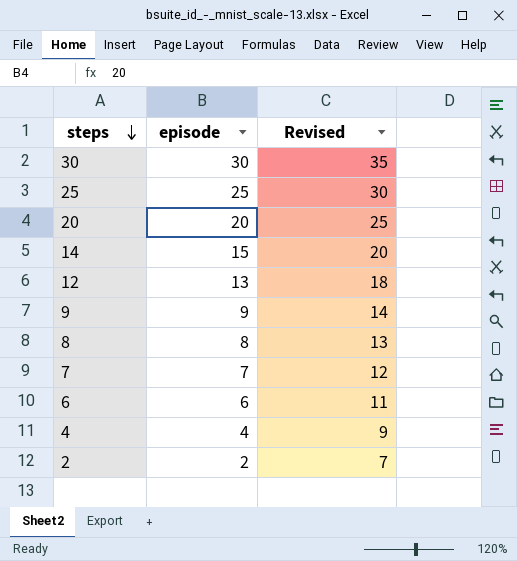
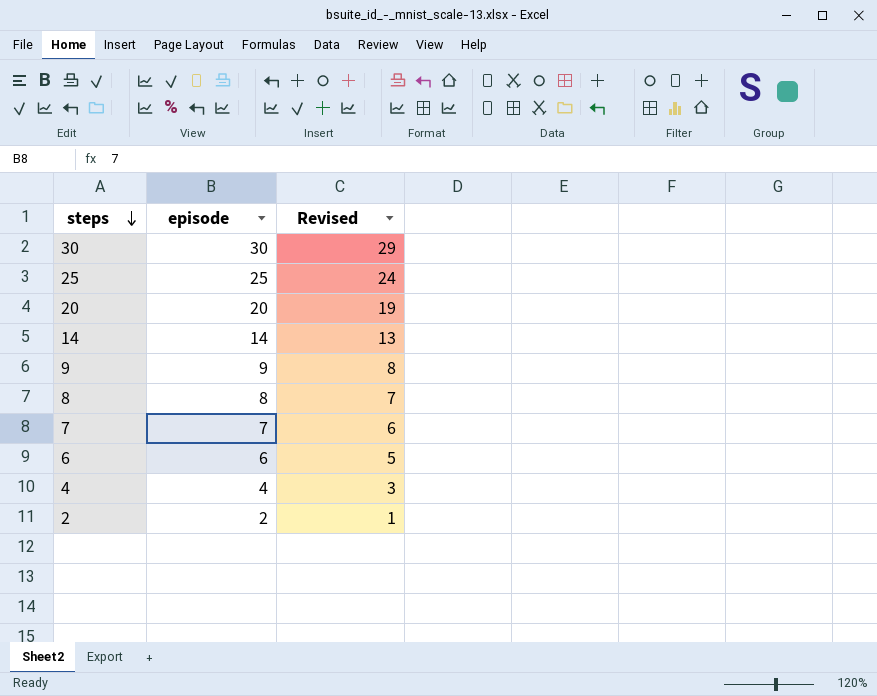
column Revised | formula: [episode] + 5 -> [episode] - 1
row 12: 13 | 18 -> none
14 | episode: 15 -> 14

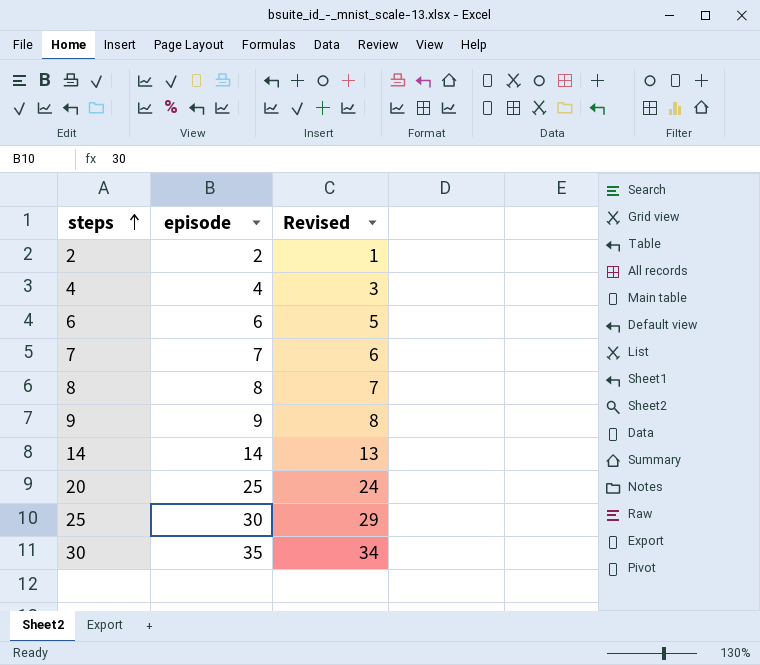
row order: steps descending -> steps ascending
20 | episode: 20 -> 25
20 | Revised: 19 -> 24
25 | episode: 25 -> 30
25 | Revised: 24 -> 29
30 | episode: 30 -> 35
30 | Revised: 29 -> 34

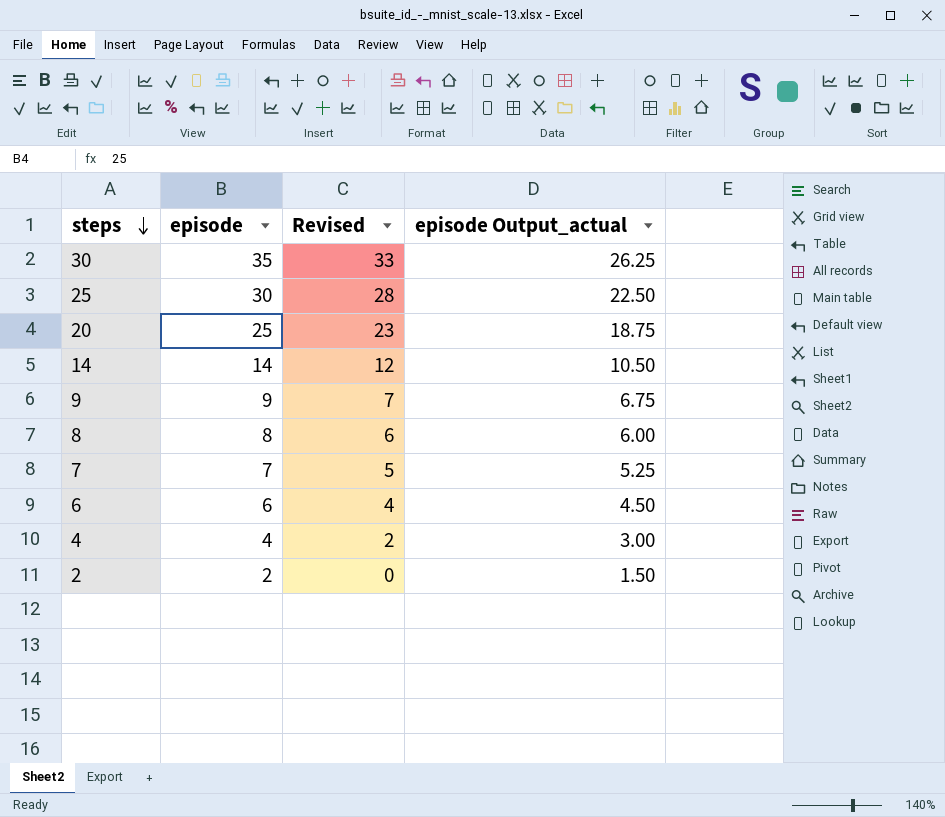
row order: steps ascending -> steps descending
column Revised | formula: [episode] - 1 -> [episode] - 2
column episode Output_actual | formula: none -> [episode] * 0.75

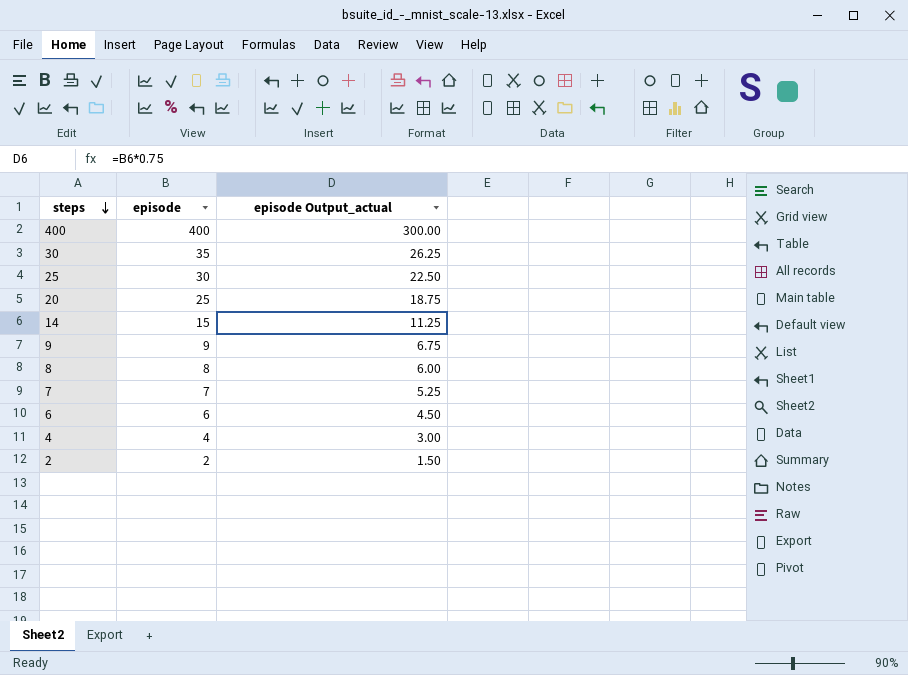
column Revised | formula: [episode] - 2 -> none
row 400: none -> 400 | 300.00
14 | episode: 14 -> 15
14 | episode Output_actual: 10.50 -> 11.25

